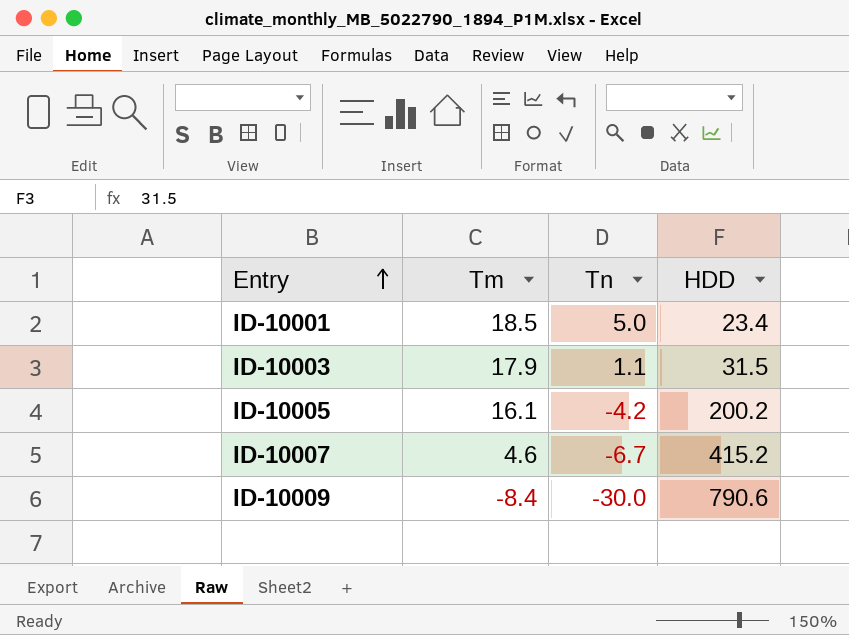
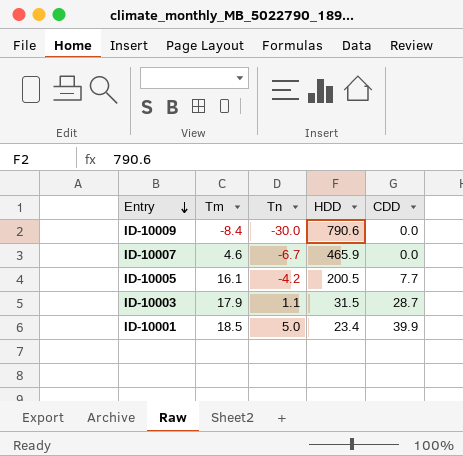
row order: Entry ascending -> Entry descending
column CDD | position: none -> 5
ID-10007 | HDD: 415.2 -> 465.9
ID-10005 | HDD: 200.2 -> 200.5

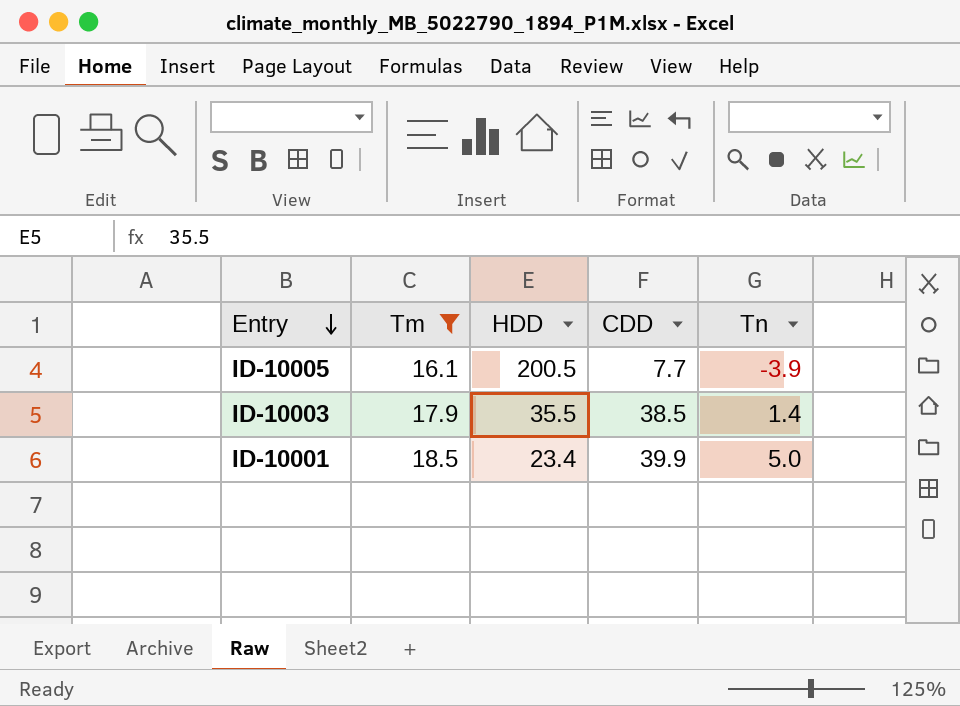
filter: none -> Tm >= 16.1
column Tn | position: 3 -> 5
ID-10005 | Tn: -4.2 -> -3.9
ID-10003 | HDD: 31.5 -> 35.5
ID-10003 | CDD: 28.7 -> 38.5
ID-10003 | Tn: 1.1 -> 1.4

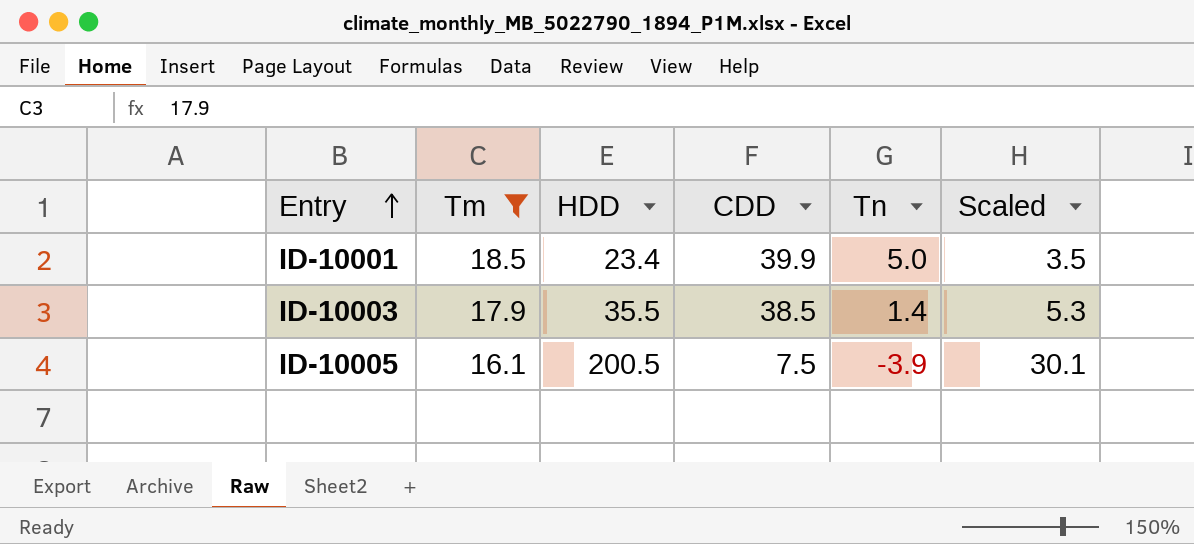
row order: Entry descending -> Entry ascending
column Scaled | formula: none -> [HDD] * 0.15
ID-10005 | CDD: 7.7 -> 7.5

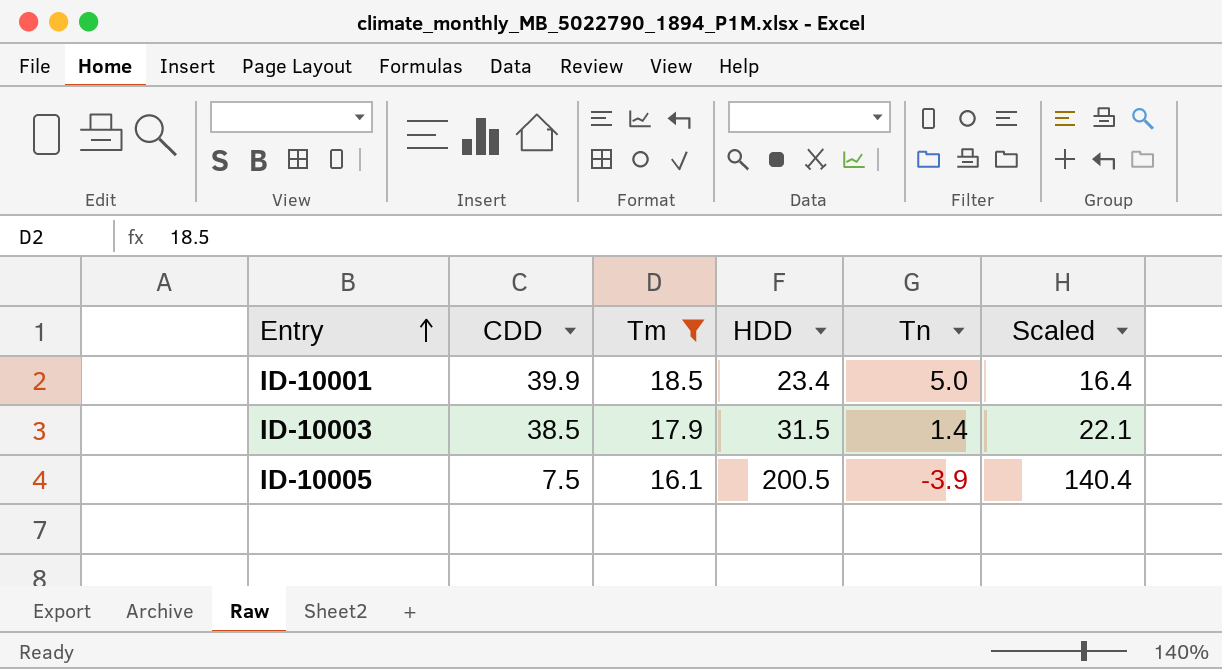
column CDD | position: 4 -> 2
column Scaled | formula: [HDD] * 0.15 -> [HDD] * 0.7
ID-10003 | HDD: 35.5 -> 31.5

